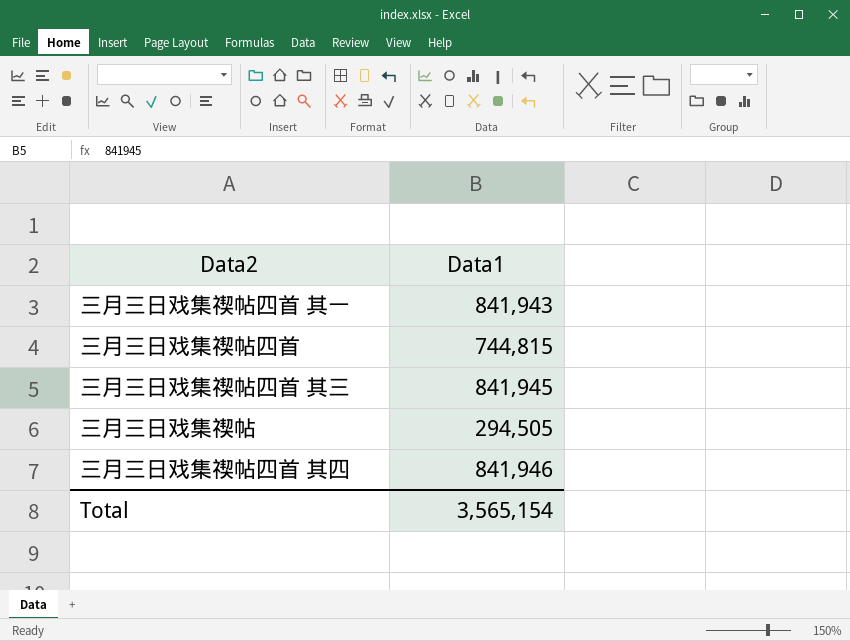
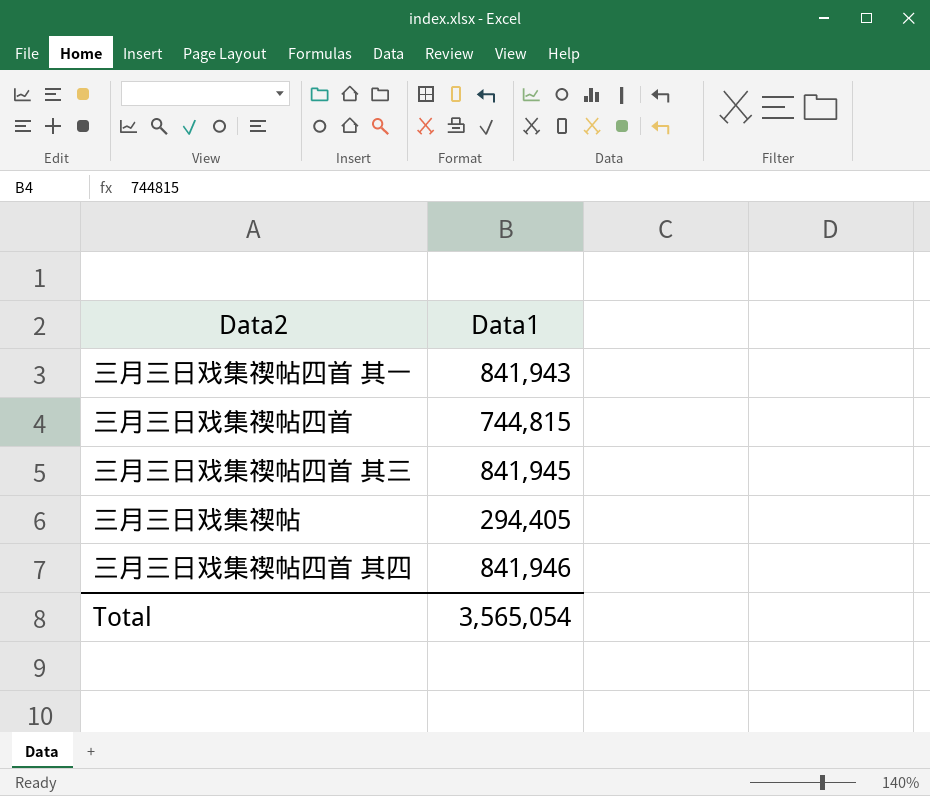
三月三日戏集禊帖 | Data1: 294,505 -> 294,405
Total | Data1: 3,565,154 -> 3,565,054

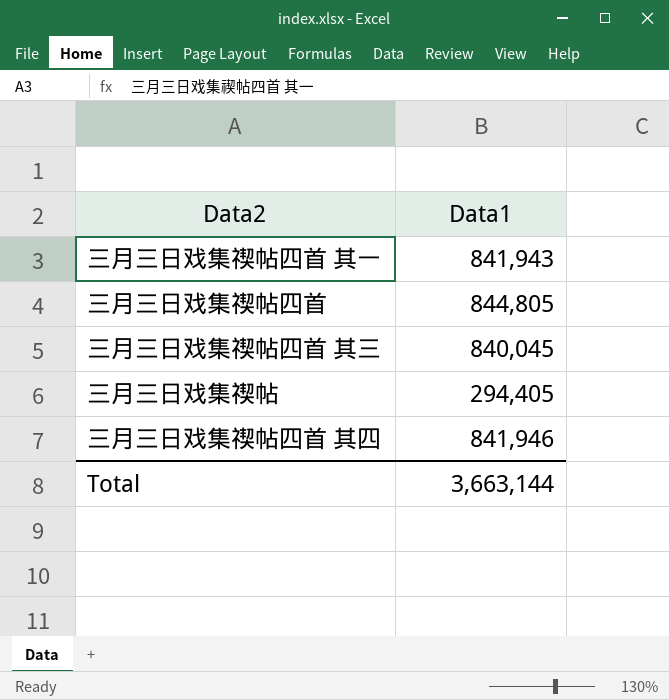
三月三日戏集禊帖四首 | Data1: 744,815 -> 844,805
三月三日戏集禊帖四首 其三 | Data1: 841,945 -> 840,045
Total | Data1: 3,565,054 -> 3,663,144

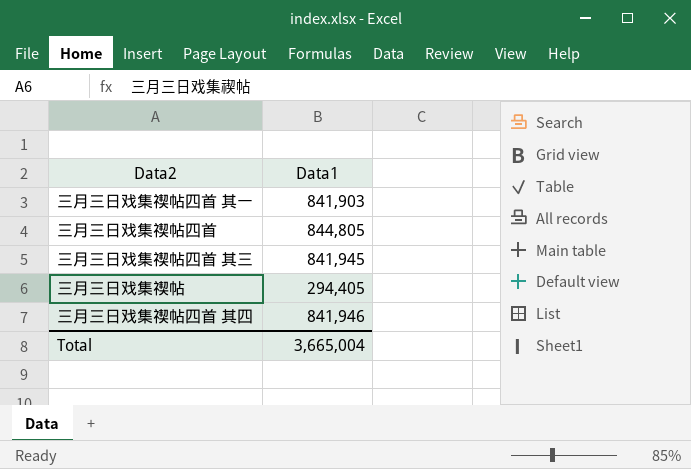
三月三日戏集禊帖四首 其一 | Data1: 841,943 -> 841,903
三月三日戏集禊帖四首 其三 | Data1: 840,045 -> 841,945
Total | Data1: 3,663,144 -> 3,665,004

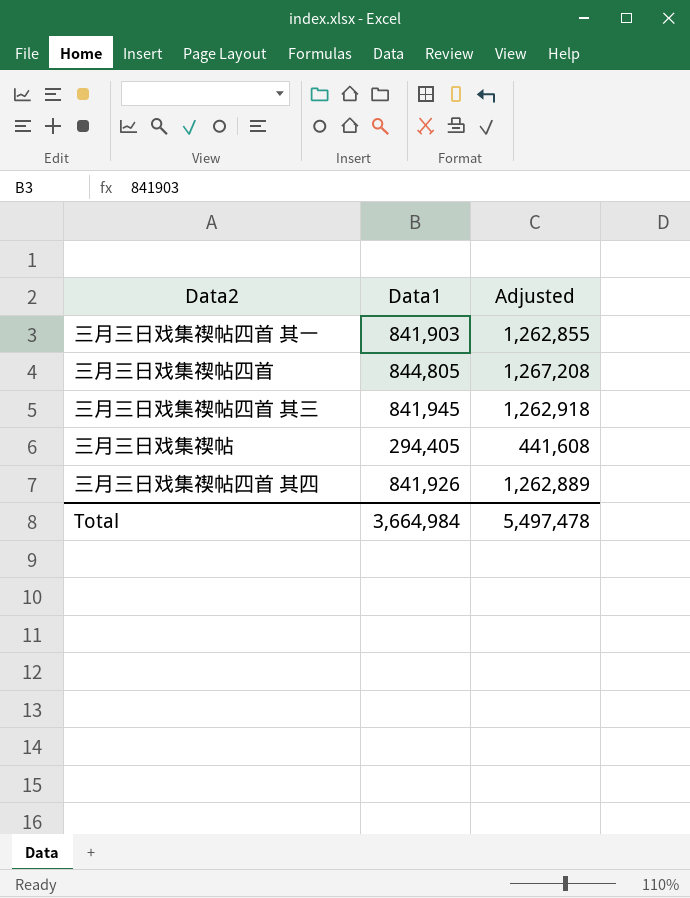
column Adjusted | formula: none -> [Data1] * 1.5
三月三日戏集禊帖四首 其四 | Data1: 841,946 -> 841,926
Total | Data1: 3,665,004 -> 3,664,984

